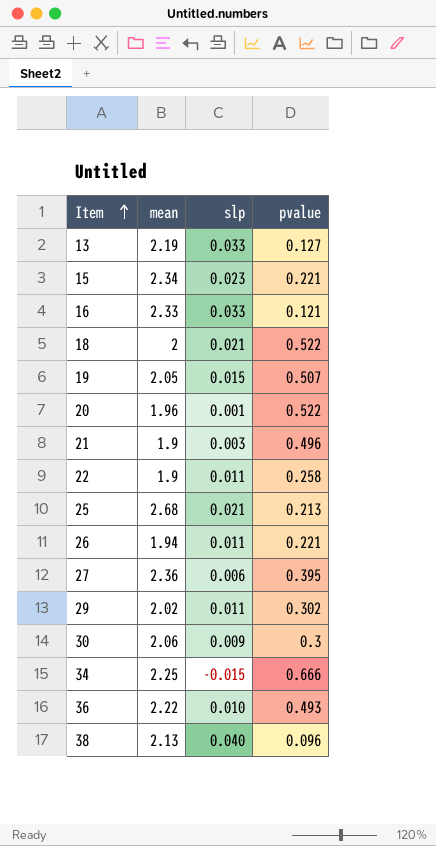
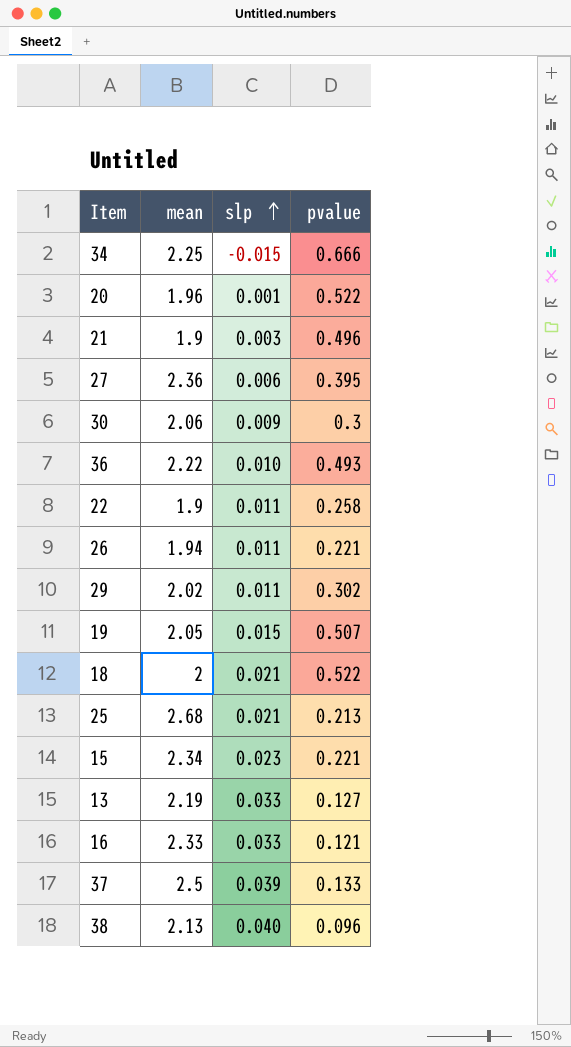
row order: Item ascending -> slp ascending
row 37: none -> 2.5 | 0.039 | 0.133

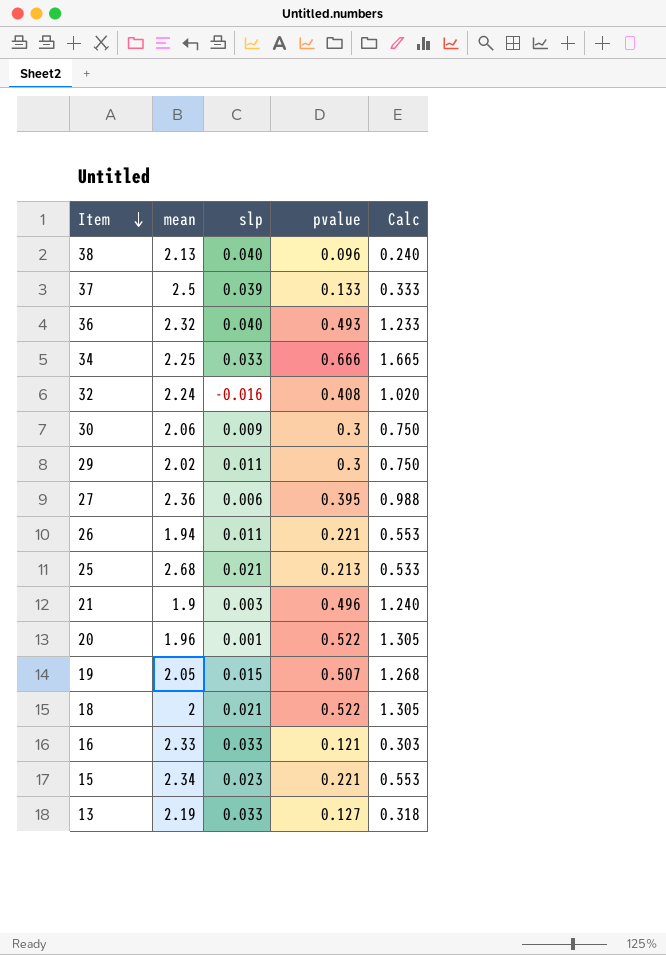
row order: slp ascending -> Item descending
column Calc | formula: none -> [pvalue] * 2.5
row 22: 1.9 | 0.011 | 0.258 -> none
36 | mean: 2.22 -> 2.32
36 | slp: 0.010 -> 0.040
34 | slp: -0.015 -> 0.033
row 32: none -> 2.24 | -0.016 | 0.408 | 1.020
29 | pvalue: 0.302 -> 0.3

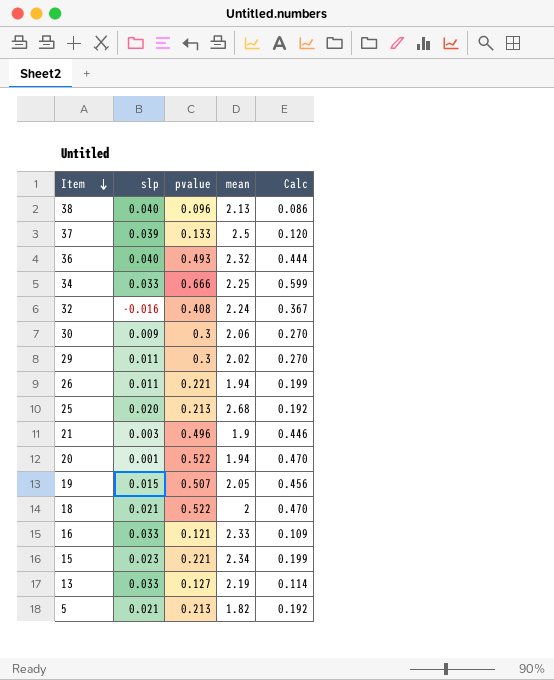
column mean | position: 2 -> 4
column Calc | formula: [pvalue] * 2.5 -> [pvalue] * 0.9
row 27: 2.36 | 0.006 | 0.395 | 0.988 -> none
25 | slp: 0.021 -> 0.020
20 | mean: 1.96 -> 1.94
row 5: none -> 0.021 | 0.213 | 1.82 | 0.192

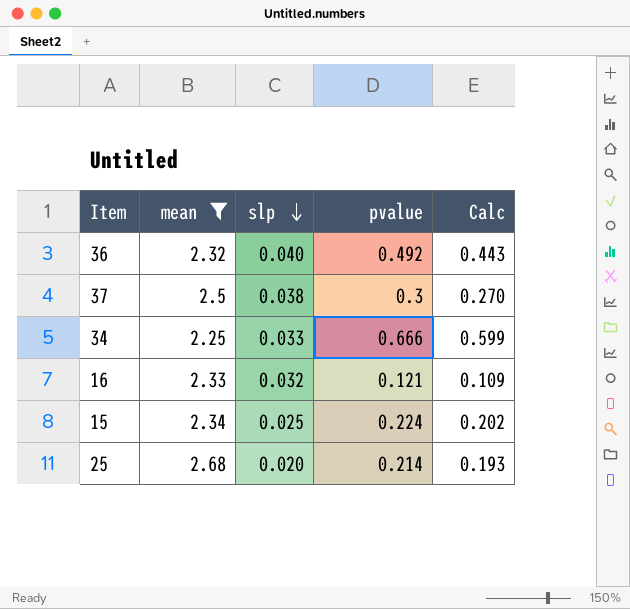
filter: none -> mean >= 2.25
row order: Item descending -> slp descending
column mean | position: 4 -> 2
36 | pvalue: 0.493 -> 0.492
36 | Calc: 0.444 -> 0.443
37 | slp: 0.039 -> 0.038
37 | pvalue: 0.133 -> 0.3
37 | Calc: 0.120 -> 0.270
16 | slp: 0.033 -> 0.032
15 | slp: 0.023 -> 0.025
15 | pvalue: 0.221 -> 0.224
15 | Calc: 0.199 -> 0.202
25 | pvalue: 0.213 -> 0.214
25 | Calc: 0.192 -> 0.193

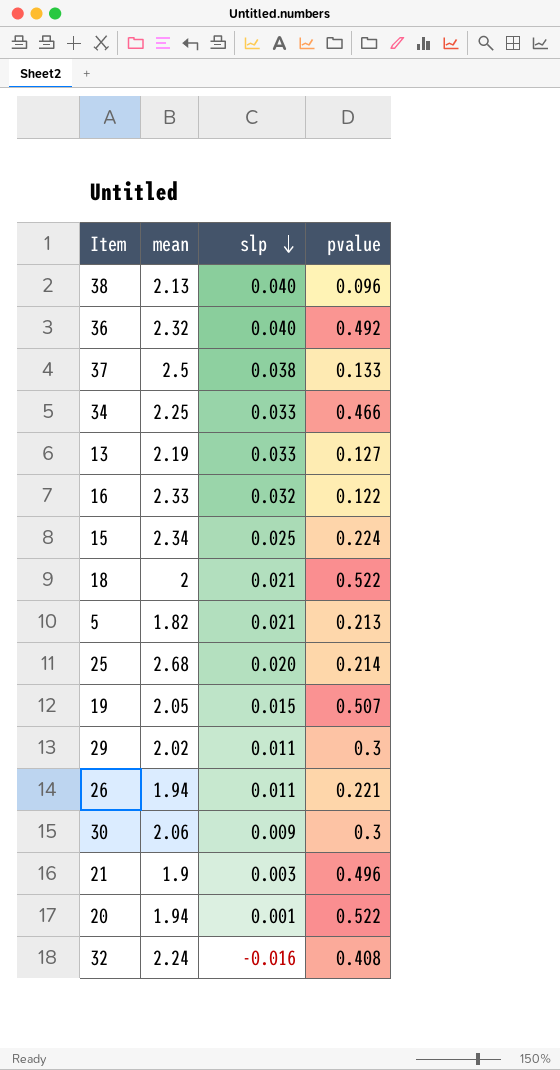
filter: mean >= 2.25 -> none
column Calc | formula: [pvalue] * 0.9 -> none
37 | pvalue: 0.3 -> 0.133
34 | pvalue: 0.666 -> 0.466
16 | pvalue: 0.121 -> 0.122

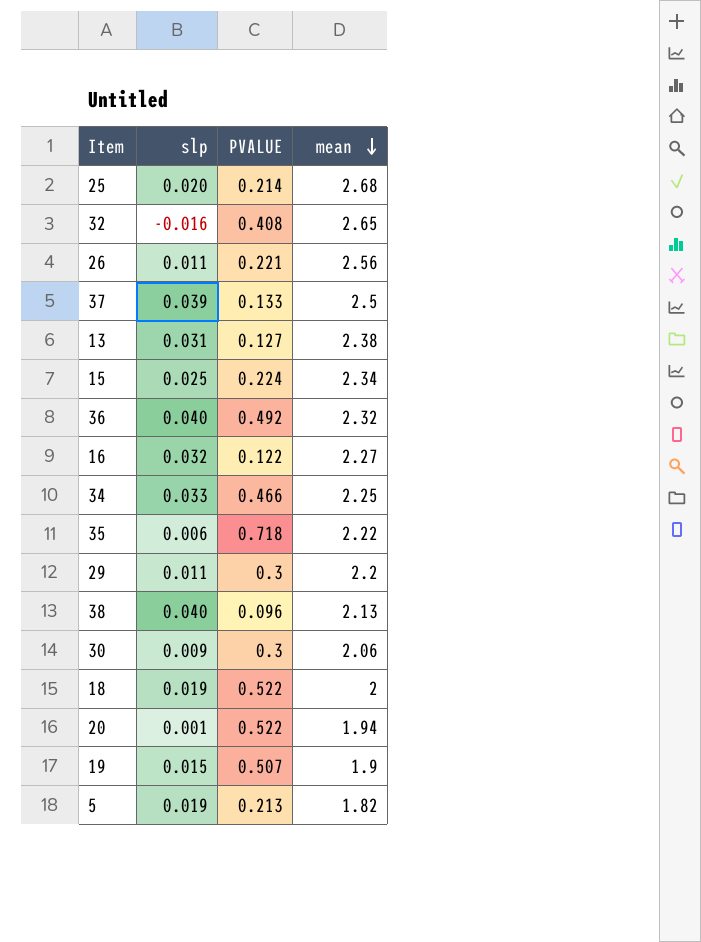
row order: slp descending -> mean descending
column name: pvalue -> PVALUE
column mean | position: 2 -> 4
row 21: 1.9 | 0.003 | 0.496 -> none
32 | mean: 2.24 -> 2.65
26 | mean: 1.94 -> 2.56
37 | slp: 0.038 -> 0.039
13 | slp: 0.033 -> 0.031
13 | mean: 2.19 -> 2.38
16 | mean: 2.33 -> 2.27
row 35: none -> 0.006 | 0.718 | 2.22
29 | mean: 2.02 -> 2.2
18 | slp: 0.021 -> 0.019
19 | mean: 2.05 -> 1.9
5 | slp: 0.021 -> 0.019

